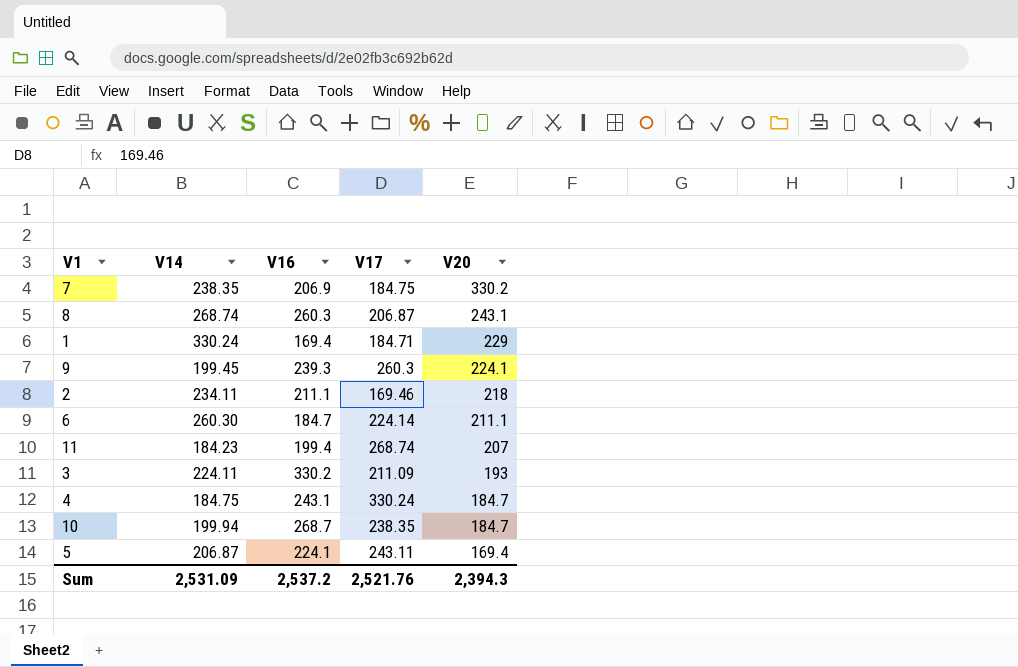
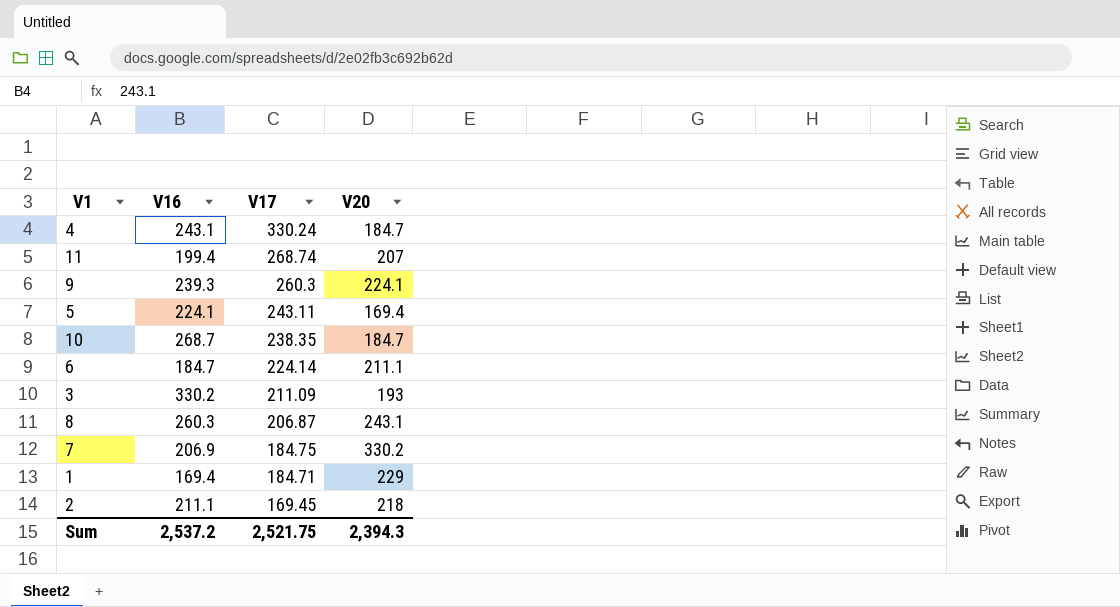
row order: V20 descending -> V17 descending
column V14 | position: 2 -> none
2 | V17: 169.46 -> 169.45
Sum | V17: 2,521.76 -> 2,521.75

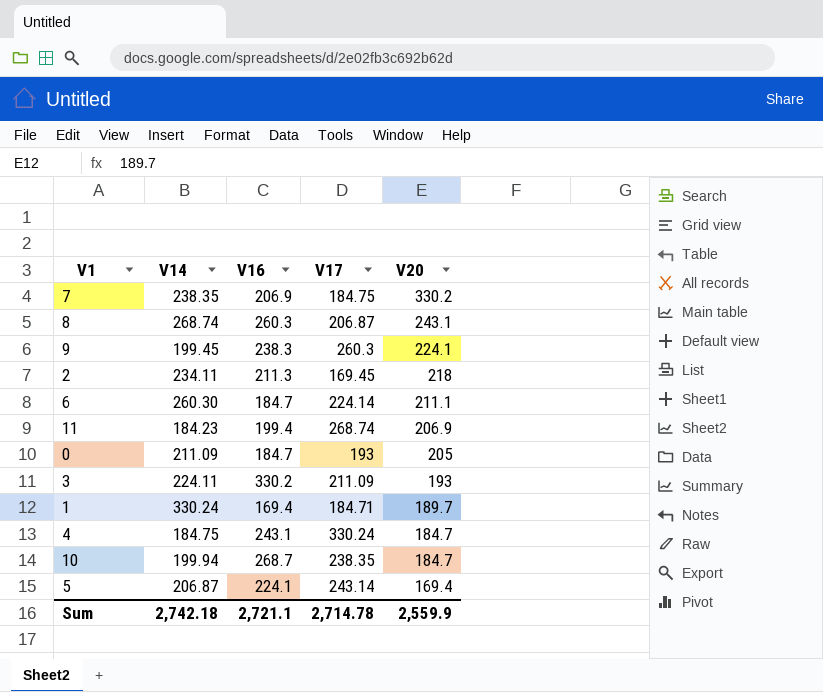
row order: V17 descending -> V20 descending
column V14 | position: none -> 2
9 | V16: 239.3 -> 238.3
2 | V16: 211.1 -> 211.3
11 | V20: 207 -> 206.9
row 0: none -> 211.09 | 184.7 | 193 | 205
1 | V20: 229 -> 189.7
5 | V17: 243.11 -> 243.14
Sum | V16: 2,537.2 -> 2,721.1
Sum | V17: 2,521.75 -> 2,714.78
Sum | V20: 2,394.3 -> 2,559.9

